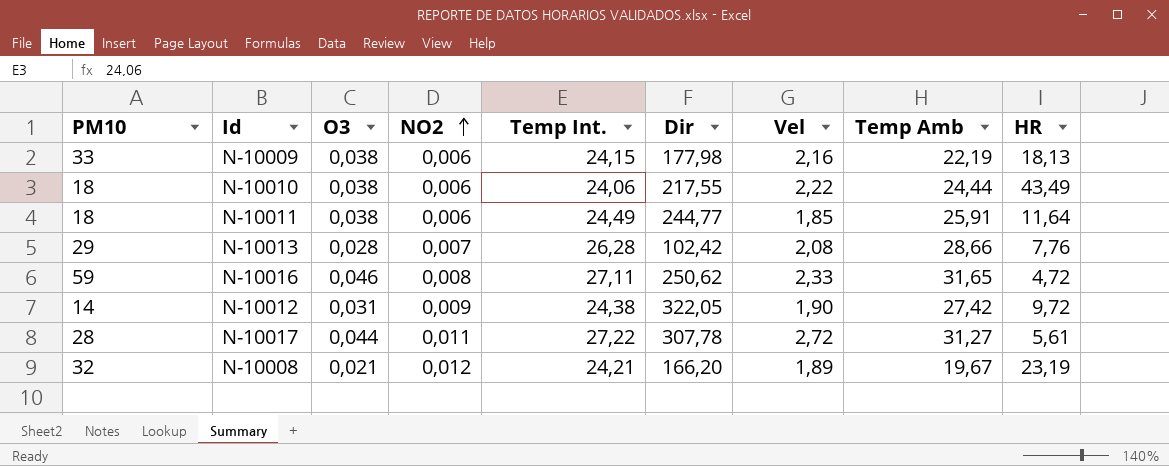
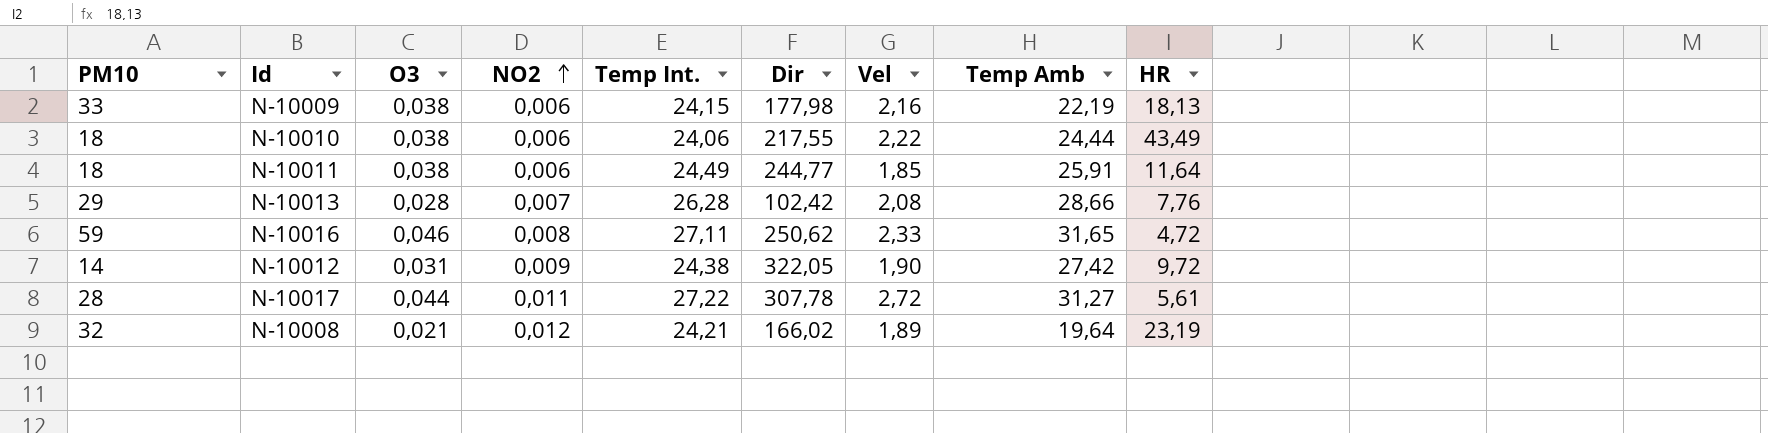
N-10008 | Dir: 166,20 -> 166,02
N-10008 | Temp Amb: 19,67 -> 19,64

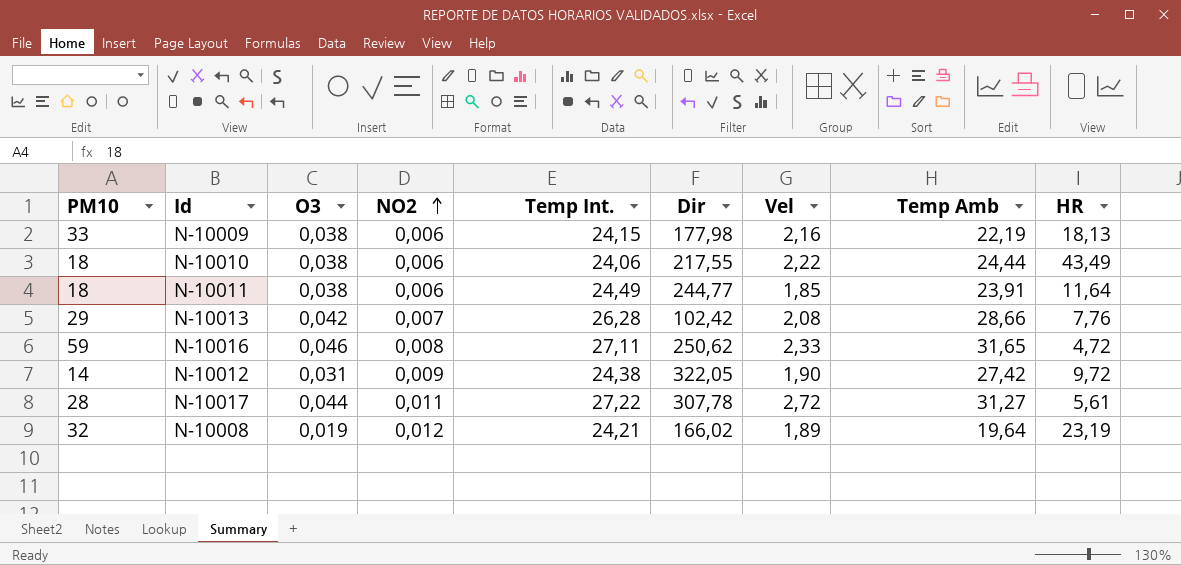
N-10011 | Temp Amb: 25,91 -> 23,91
N-10013 | O3: 0,028 -> 0,042
N-10008 | O3: 0,021 -> 0,019

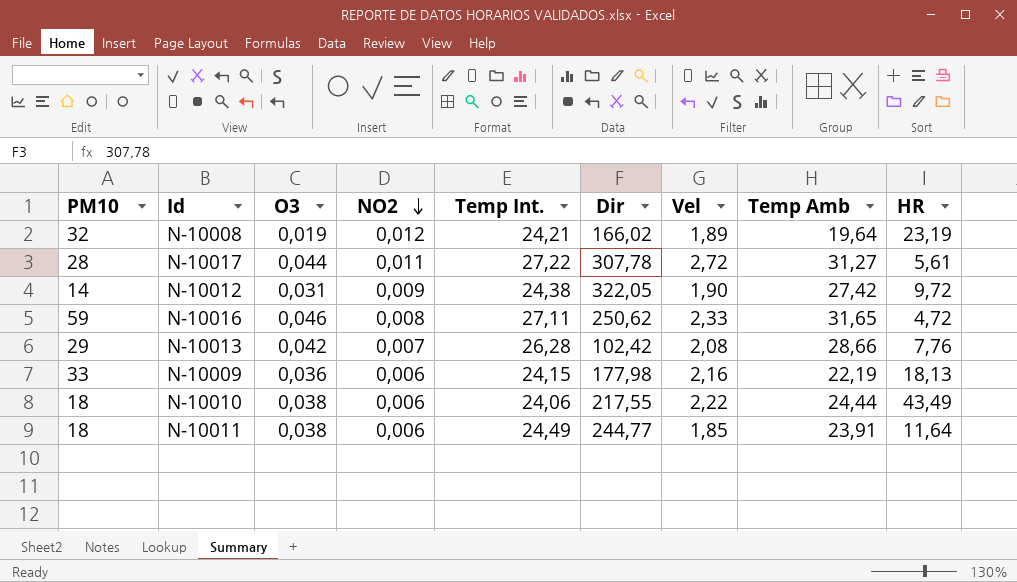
row order: NO2 ascending -> NO2 descending
N-10009 | O3: 0,038 -> 0,036

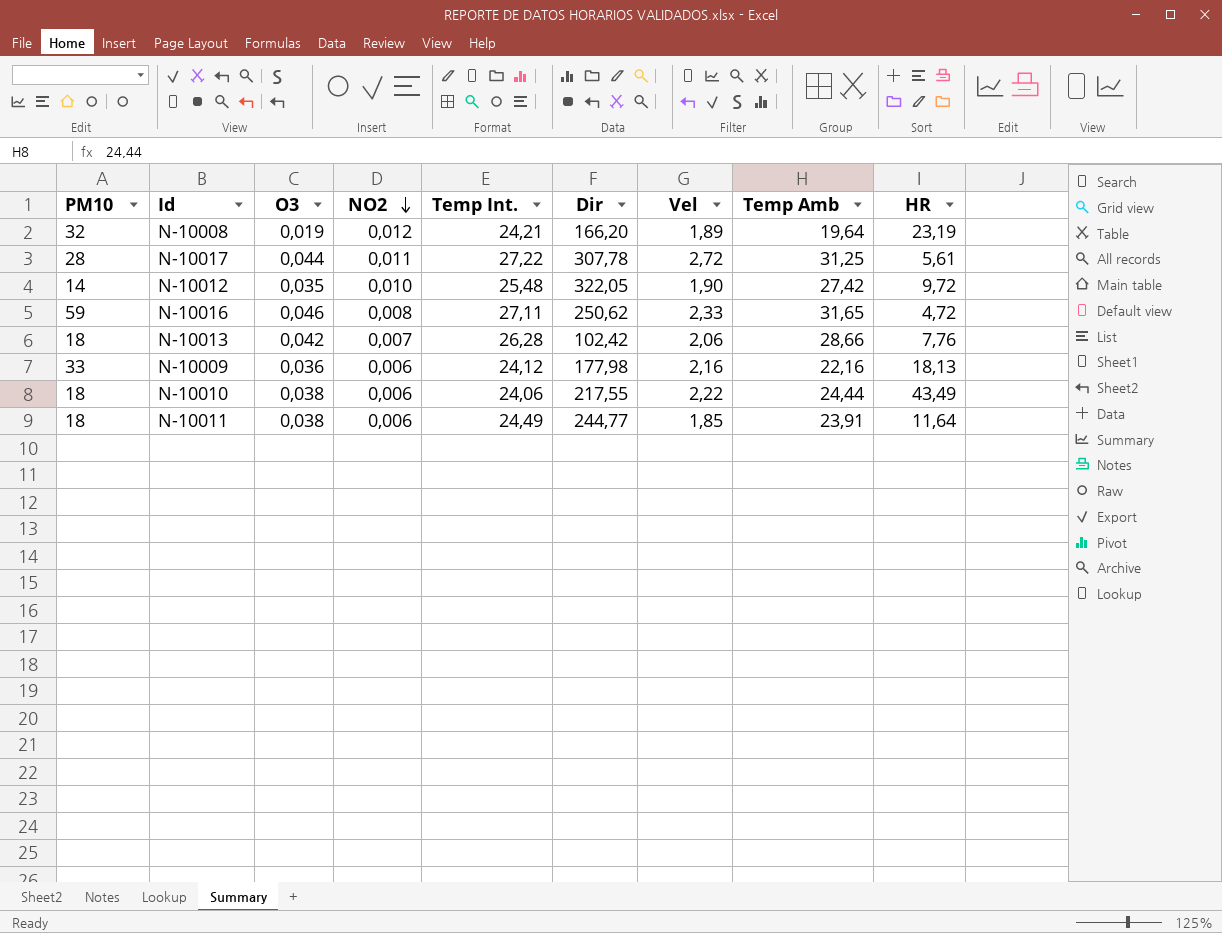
N-10008 | Dir: 166,02 -> 166,20
N-10017 | Temp Amb: 31,27 -> 31,25
N-10012 | O3: 0,031 -> 0,035
N-10012 | NO2: 0,009 -> 0,010
N-10012 | Temp Int.: 24,38 -> 25,48
N-10013 | PM10: 29 -> 18
N-10013 | Vel: 2,08 -> 2,06
N-10009 | Temp Int.: 24,15 -> 24,12
N-10009 | Temp Amb: 22,19 -> 22,16

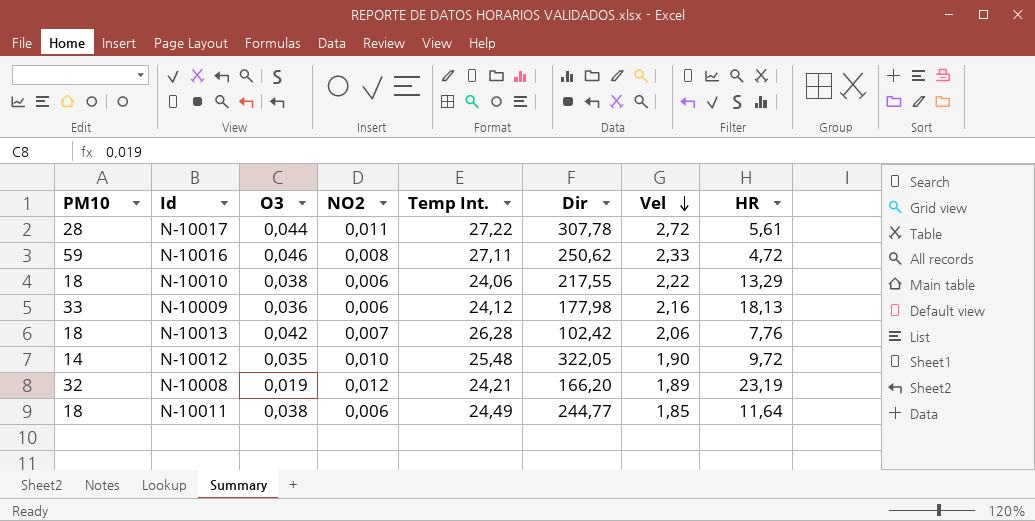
row order: NO2 descending -> Vel descending
column Temp Amb | position: 8 -> none
N-10010 | HR: 43,49 -> 13,29

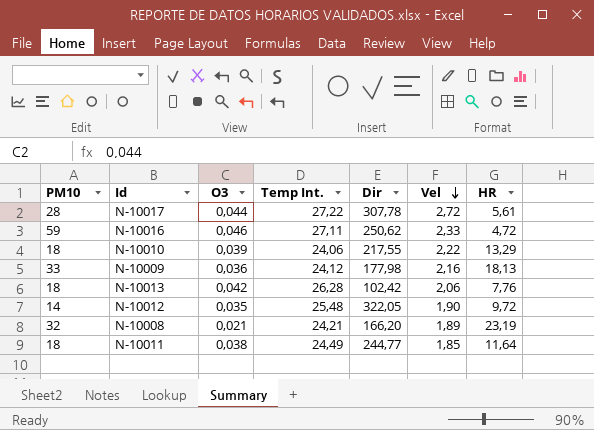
column NO2 | position: 4 -> none
N-10010 | O3: 0,038 -> 0,039
N-10008 | O3: 0,019 -> 0,021

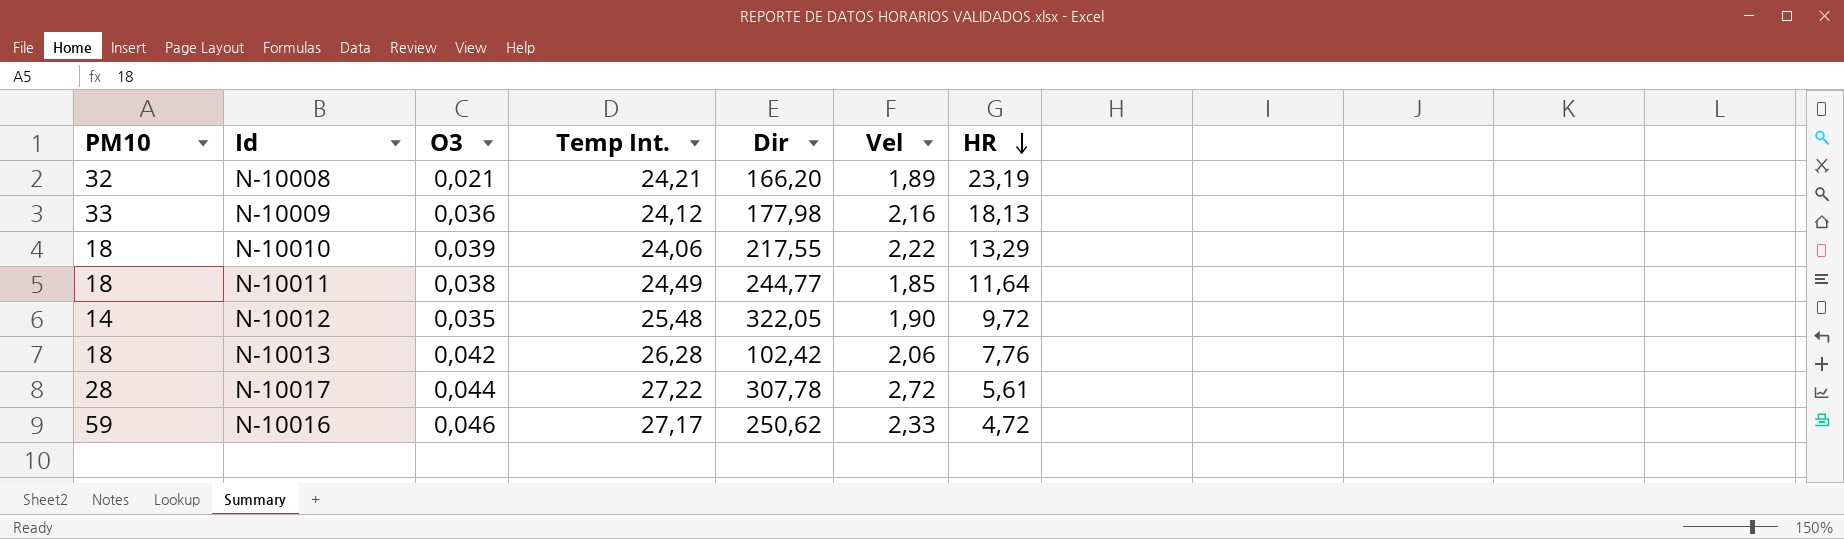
row order: Vel descending -> HR descending
N-10016 | Temp Int.: 27,11 -> 27,17

